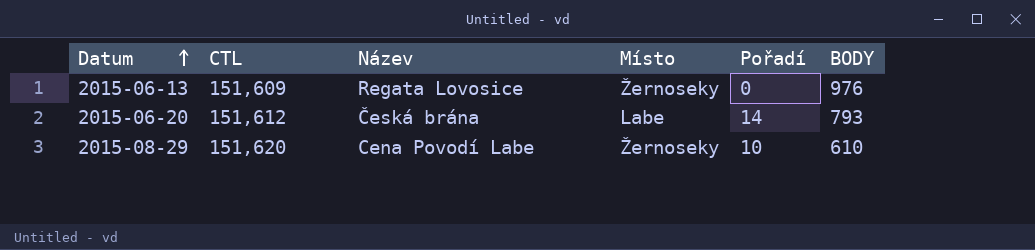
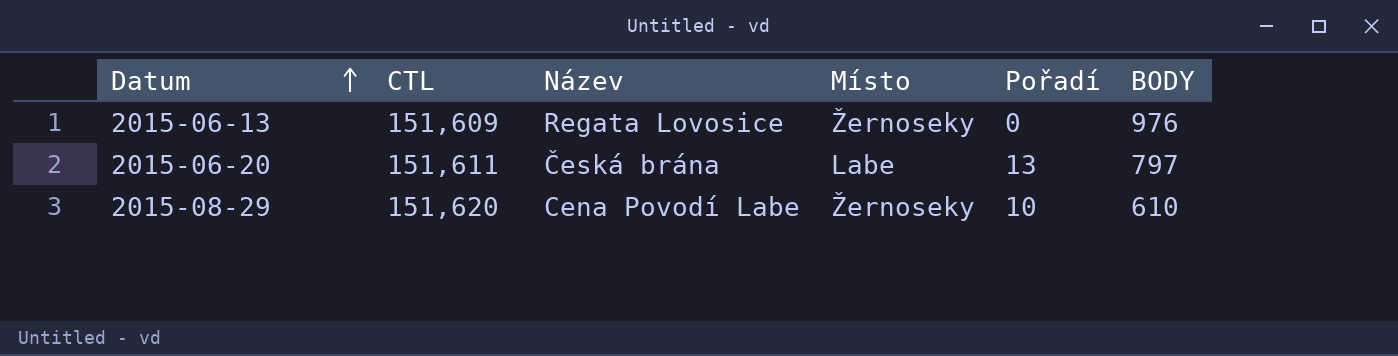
2015-06-20 | CTL: 151,612 -> 151,611
2015-06-20 | Pořadí: 14 -> 13
2015-06-20 | BODY: 793 -> 797

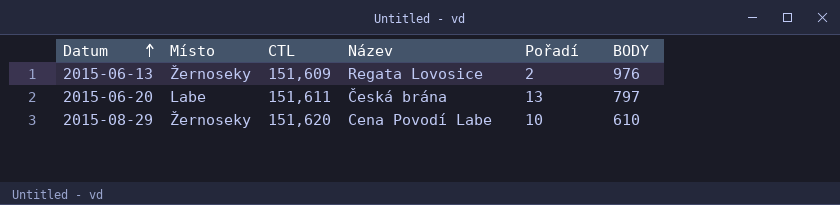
column Místo | position: 4 -> 2
2015-06-13 | Pořadí: 0 -> 2

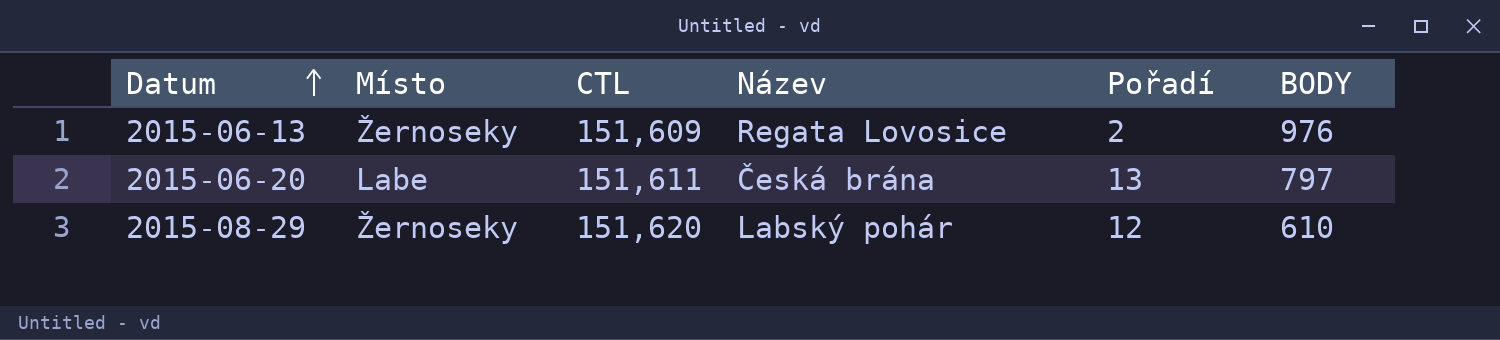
2015-08-29 | Název: Cena Povodí Labe -> Labský pohár
2015-08-29 | Pořadí: 10 -> 12

